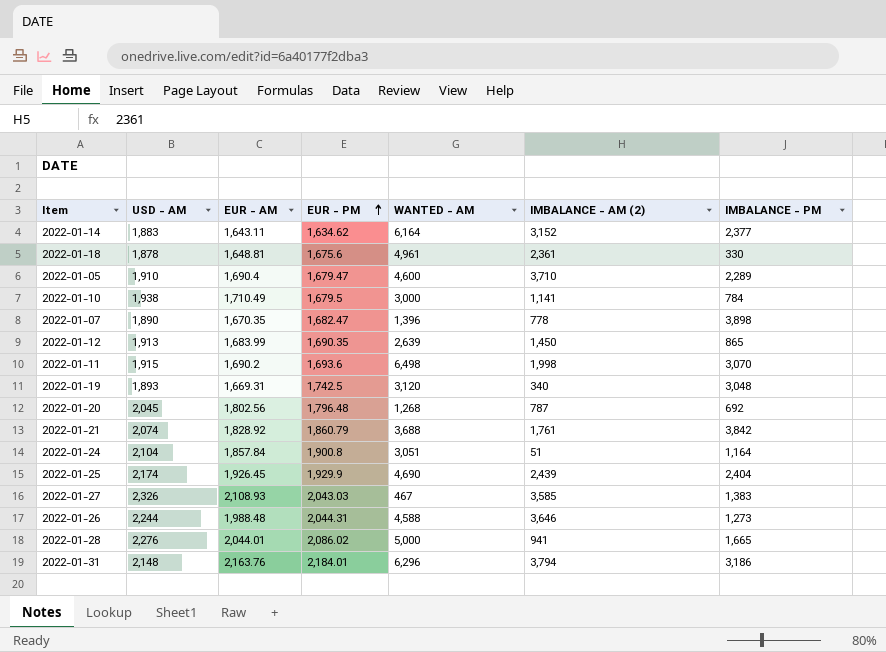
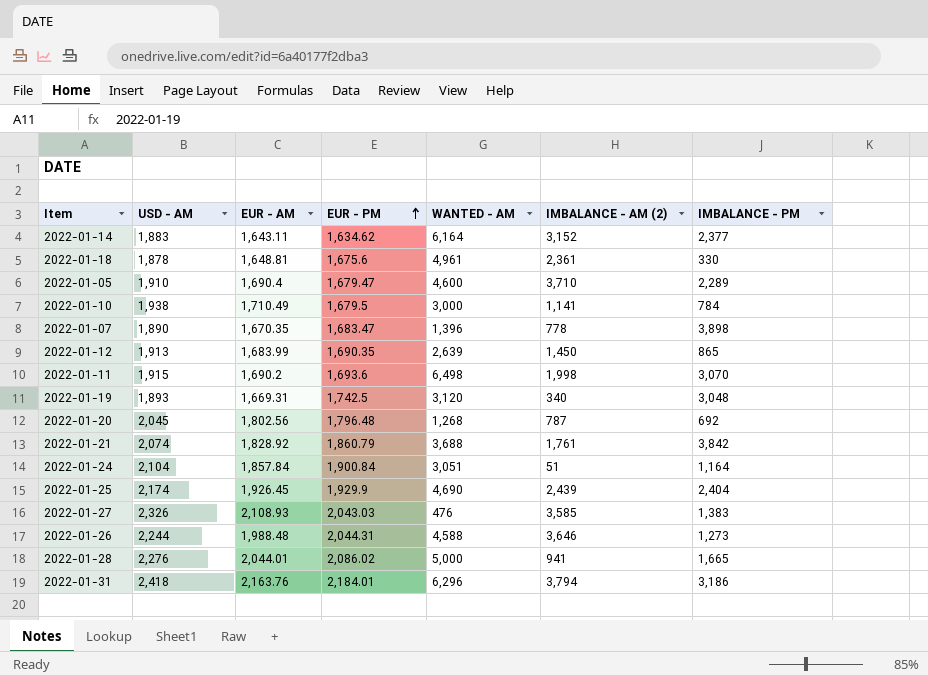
2022-01-07 | EUR - PM: 1,682.47 -> 1,683.47
2022-01-24 | EUR - PM: 1,900.8 -> 1,900.84
2022-01-27 | WANTED - AM: 467 -> 476
2022-01-31 | USD - AM: 2,148 -> 2,418

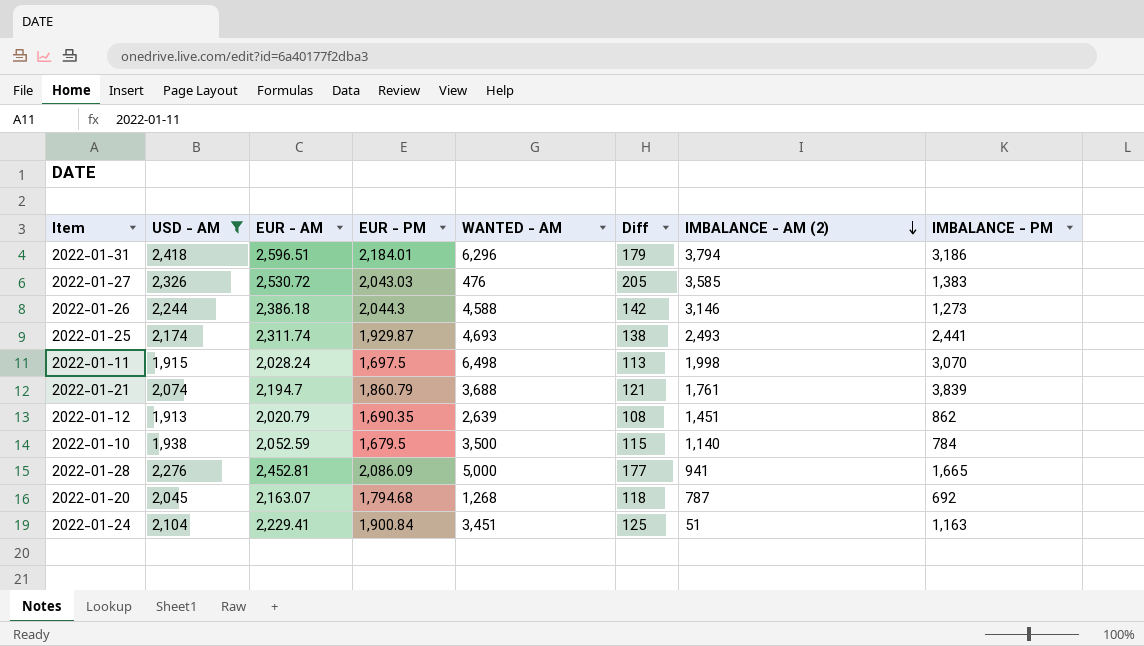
filter: none -> USD - AM >= 1,913
row order: EUR - PM ascending -> IMBALANCE - AM (2) descending
column Diff | formula: none -> [EUR - AM] - [USD - AM]
2022-01-31 | EUR - AM: 2,163.76 -> 2,596.51
2022-01-27 | EUR - AM: 2,108.93 -> 2,530.72
2022-01-26 | EUR - AM: 1,988.48 -> 2,386.18
2022-01-26 | EUR - PM: 2,044.31 -> 2,044.3
2022-01-26 | IMBALANCE - AM (2): 3,646 -> 3,146
2022-01-25 | EUR - AM: 1,926.45 -> 2,311.74
2022-01-25 | EUR - PM: 1,929.9 -> 1,929.87
2022-01-25 | WANTED - AM: 4,690 -> 4,693
2022-01-25 | IMBALANCE - AM (2): 2,439 -> 2,493
2022-01-25 | IMBALANCE - PM: 2,404 -> 2,441
2022-01-11 | EUR - AM: 1,690.2 -> 2,028.24
2022-01-11 | EUR - PM: 1,693.6 -> 1,697.5
2022-01-21 | EUR - AM: 1,828.92 -> 2,194.7
2022-01-21 | IMBALANCE - PM: 3,842 -> 3,839
2022-01-12 | EUR - AM: 1,683.99 -> 2,020.79
2022-01-12 | IMBALANCE - AM (2): 1,450 -> 1,451
2022-01-12 | IMBALANCE - PM: 865 -> 862
2022-01-10 | EUR - AM: 1,710.49 -> 2,052.59
2022-01-10 | WANTED - AM: 3,000 -> 3,500
2022-01-10 | IMBALANCE - AM (2): 1,141 -> 1,140
2022-01-28 | EUR - AM: 2,044.01 -> 2,452.81
2022-01-28 | EUR - PM: 2,086.02 -> 2,086.09
2022-01-20 | EUR - AM: 1,802.56 -> 2,163.07
2022-01-20 | EUR - PM: 1,796.48 -> 1,794.68
2022-01-24 | EUR - AM: 1,857.84 -> 2,229.41
2022-01-24 | WANTED - AM: 3,051 -> 3,451
2022-01-24 | IMBALANCE - PM: 1,164 -> 1,163

